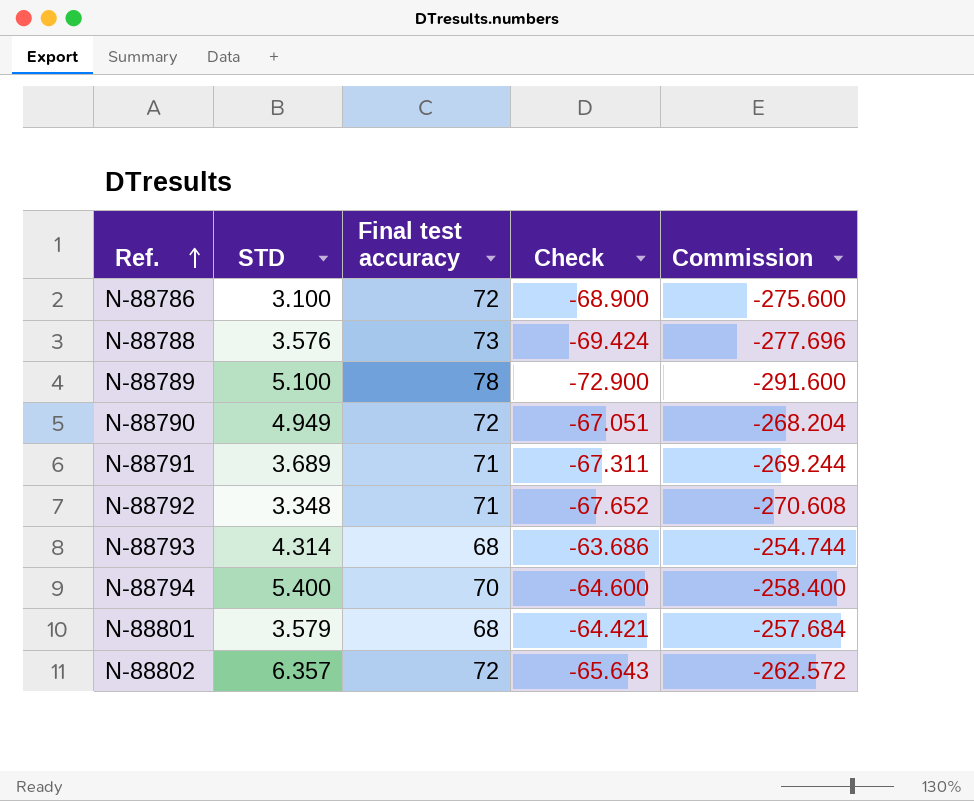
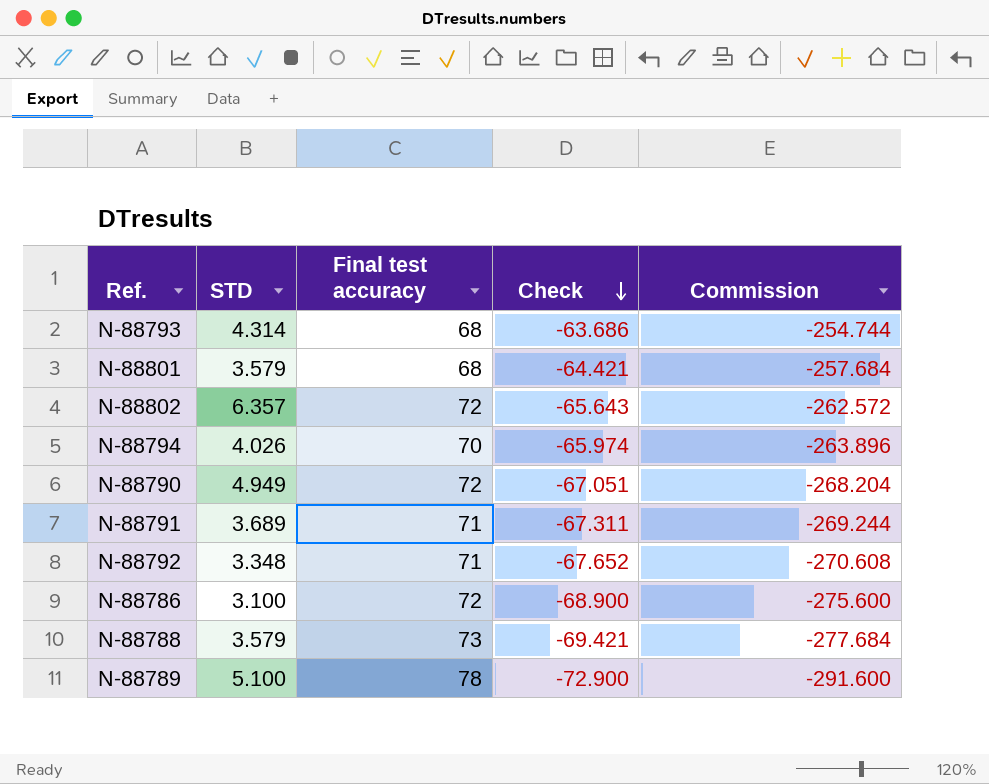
row order: Ref. ascending -> Check descending
N-88794 | STD: 5.400 -> 4.026
N-88794 | Check: -64.600 -> -65.974
N-88794 | Commission: -258.400 -> -263.896
N-88788 | STD: 3.576 -> 3.579
N-88788 | Check: -69.424 -> -69.421
N-88788 | Commission: -277.696 -> -277.684

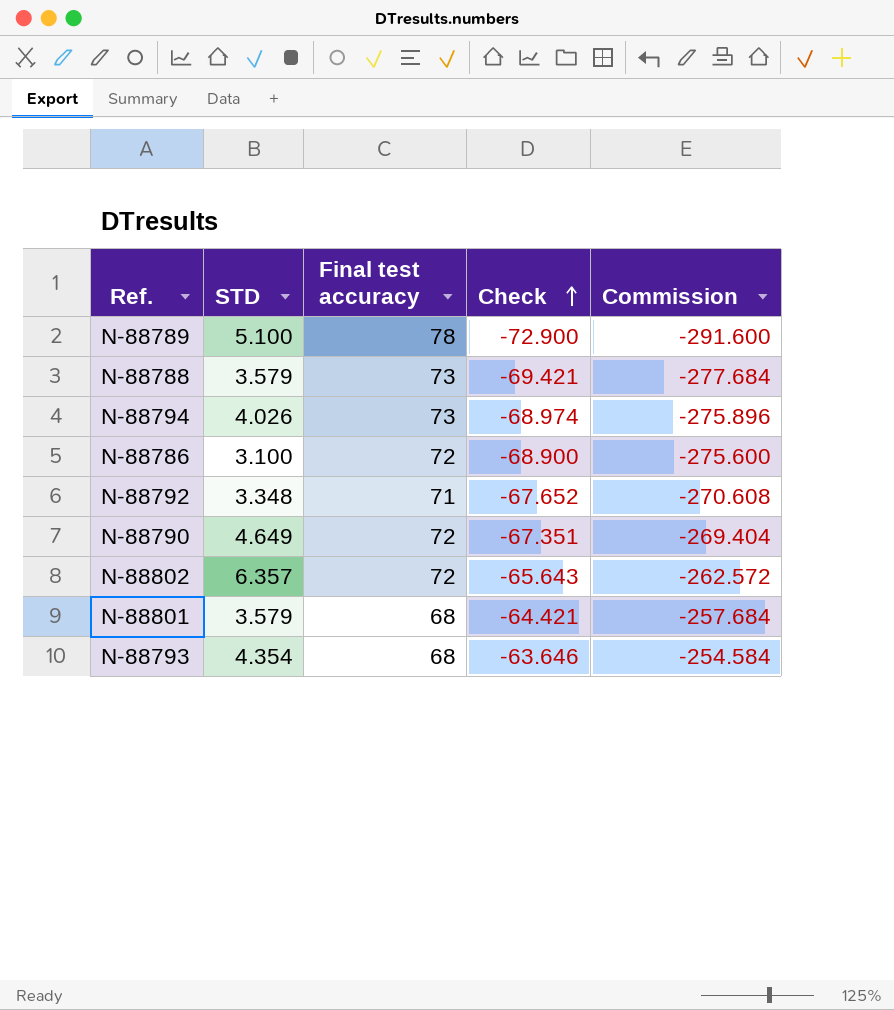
row order: Check descending -> Check ascending
row N-88791: 3.689 | 71 | -67.311 | -269.244 -> none
N-88794 | Final test accuracy: 70 -> 73
N-88794 | Check: -65.974 -> -68.974
N-88794 | Commission: -263.896 -> -275.896
N-88790 | STD: 4.949 -> 4.649
N-88790 | Check: -67.051 -> -67.351
N-88790 | Commission: -268.204 -> -269.404
N-88793 | STD: 4.314 -> 4.354
N-88793 | Check: -63.686 -> -63.646
N-88793 | Commission: -254.744 -> -254.584

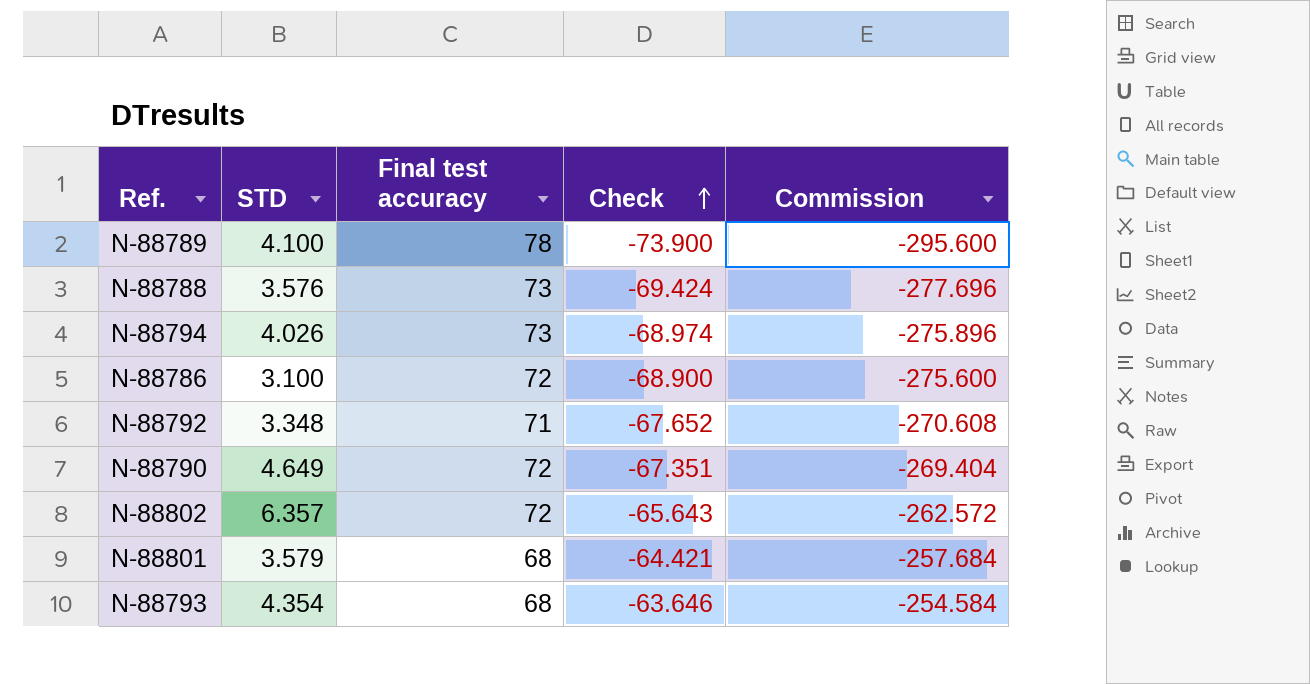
N-88789 | STD: 5.100 -> 4.100
N-88789 | Check: -72.900 -> -73.900
N-88789 | Commission: -291.600 -> -295.600
N-88788 | STD: 3.579 -> 3.576
N-88788 | Check: -69.421 -> -69.424
N-88788 | Commission: -277.684 -> -277.696

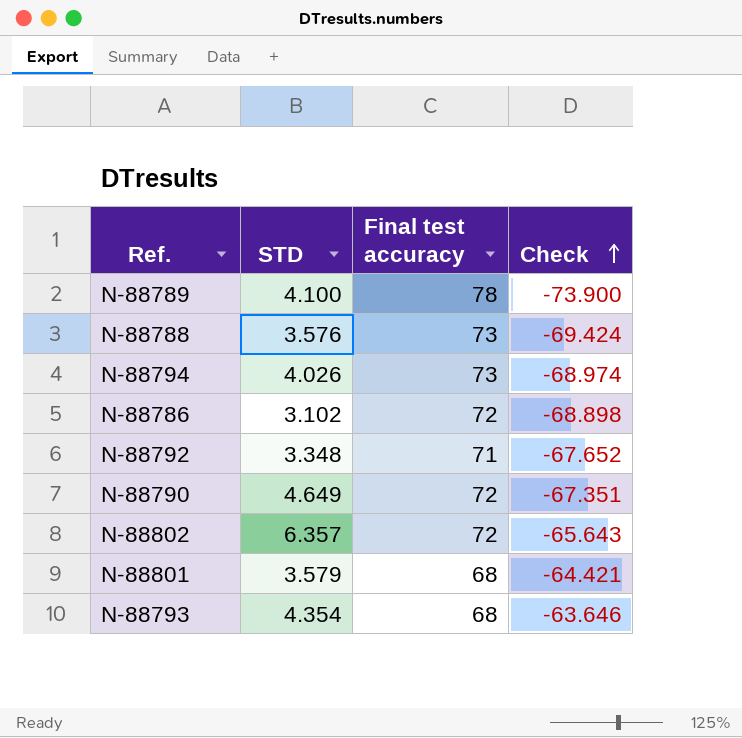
column Commission | formula: [Check] * 4 -> none
N-88786 | STD: 3.100 -> 3.102
N-88786 | Check: -68.900 -> -68.898

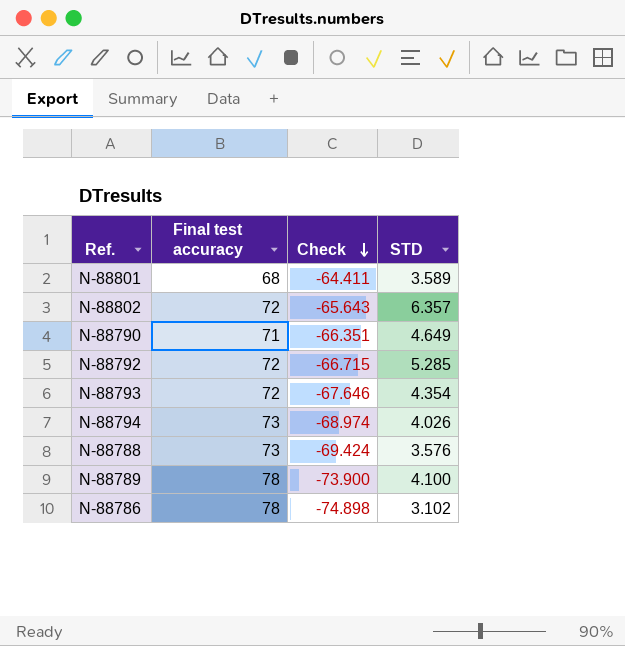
row order: Check ascending -> Check descending
column STD | position: 2 -> 4
N-88801 | Check: -64.421 -> -64.411
N-88801 | STD: 3.579 -> 3.589
N-88790 | Final test accuracy: 72 -> 71
N-88790 | Check: -67.351 -> -66.351
N-88792 | Final test accuracy: 71 -> 72
N-88792 | Check: -67.652 -> -66.715
N-88792 | STD: 3.348 -> 5.285
N-88793 | Final test accuracy: 68 -> 72
N-88793 | Check: -63.646 -> -67.646
N-88786 | Final test accuracy: 72 -> 78
N-88786 | Check: -68.898 -> -74.898

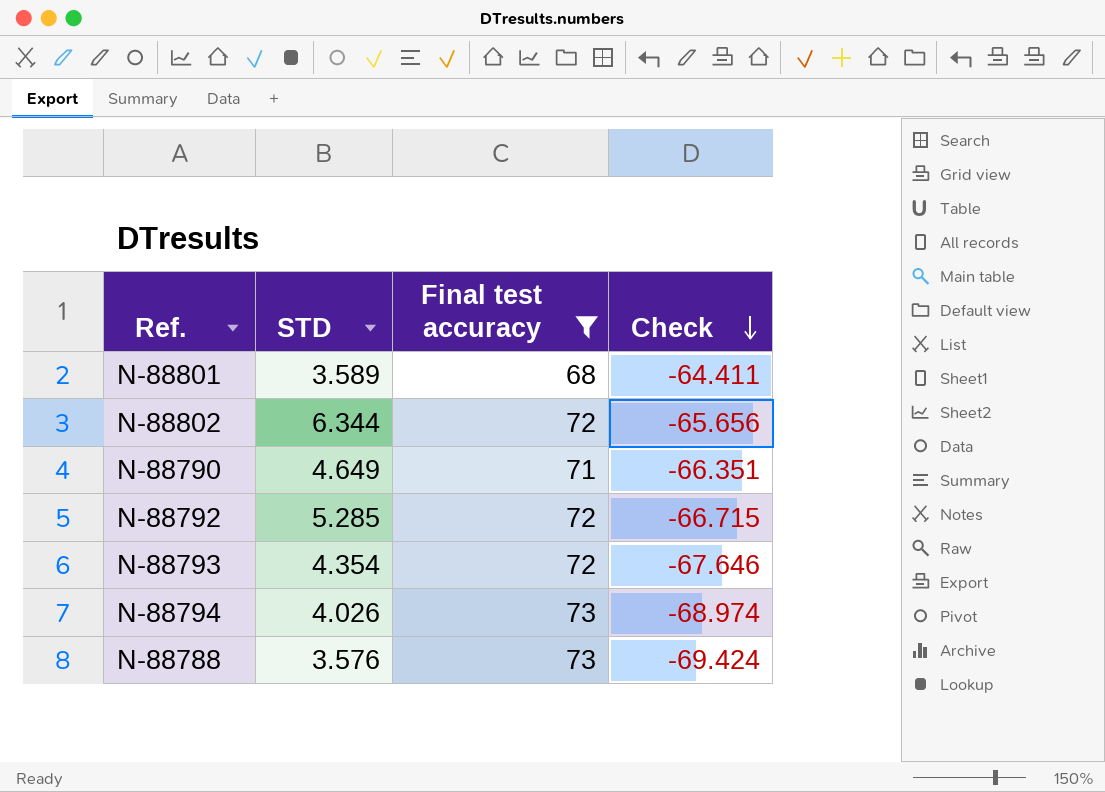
filter: none -> Final test accuracy != 78
column STD | position: 4 -> 2
N-88802 | STD: 6.357 -> 6.344
N-88802 | Check: -65.643 -> -65.656

